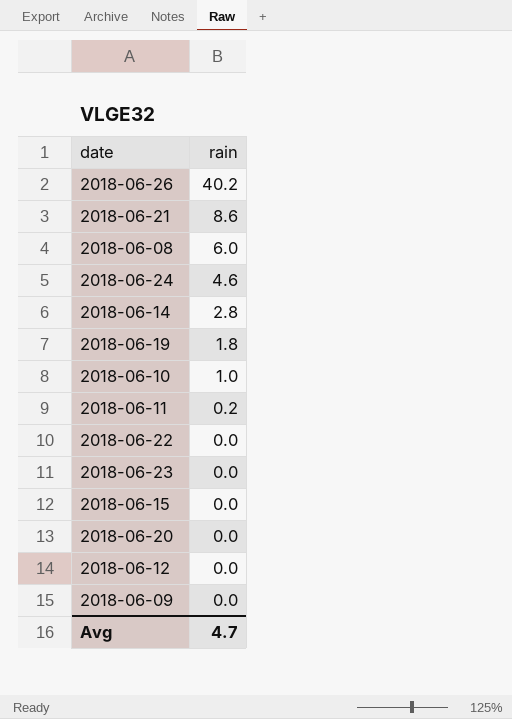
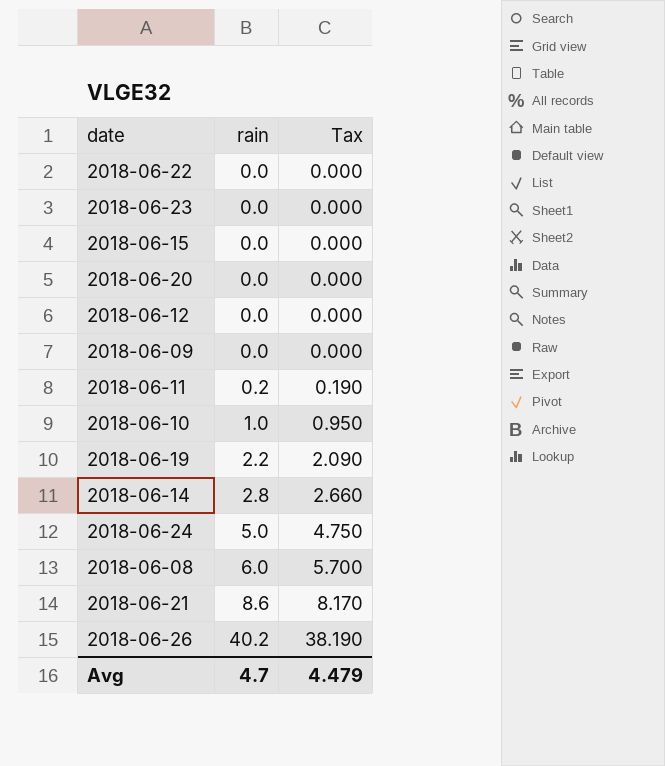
row order: rain descending -> rain ascending
column Tax | formula: none -> [rain] * 0.95
2018-06-19 | rain: 1.8 -> 2.2
2018-06-24 | rain: 4.6 -> 5.0

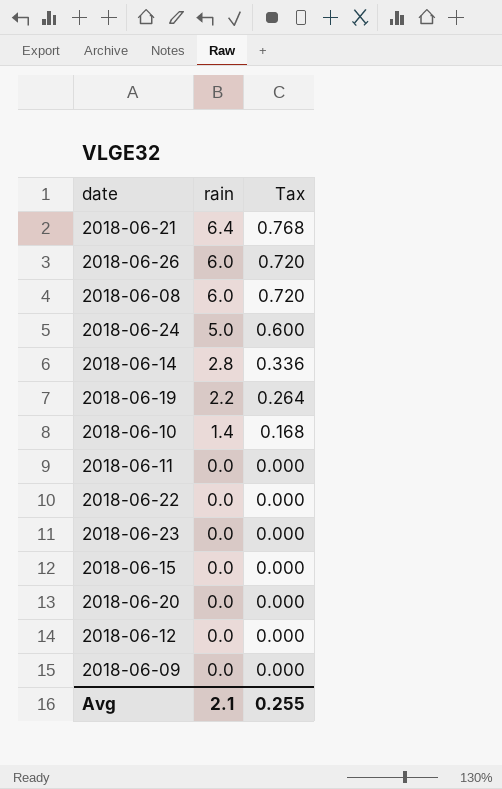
row order: rain ascending -> rain descending
column Tax | formula: [rain] * 0.95 -> [rain] * 0.12
2018-06-21 | rain: 8.6 -> 6.4
2018-06-26 | rain: 40.2 -> 6.0
2018-06-10 | rain: 1.0 -> 1.4
2018-06-11 | rain: 0.2 -> 0.0
Avg | rain: 4.7 -> 2.1
Avg | Tax: 4.479 -> 0.255

